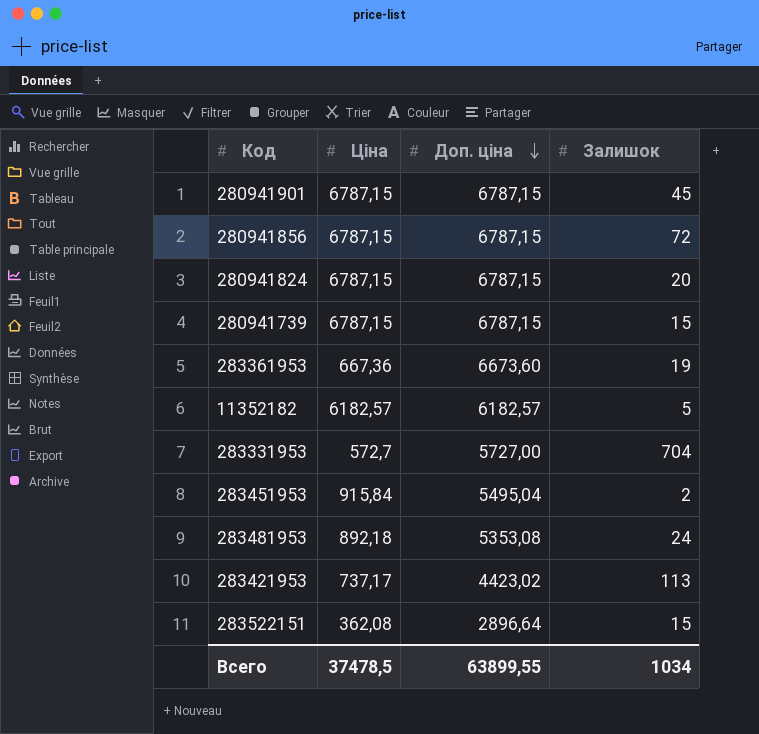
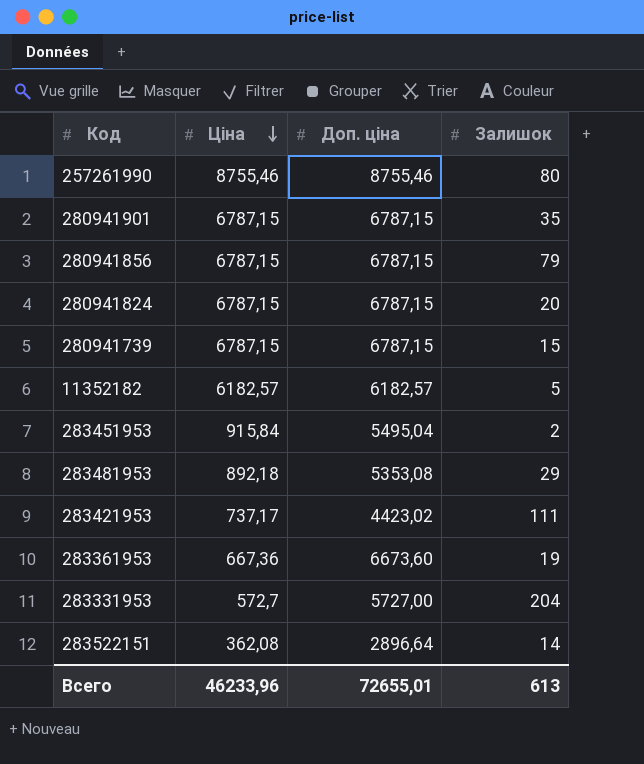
row order: Доп. ціна descending -> Ціна descending
row 257261990: none -> 8755,46 | 8755,46 | 80
280941901 | Залишок: 45 -> 35
280941856 | Залишок: 72 -> 79
283481953 | Залишок: 24 -> 29
283421953 | Залишок: 113 -> 111
283331953 | Залишок: 704 -> 204
283522151 | Залишок: 15 -> 14
Всего | Ціна: 37478,5 -> 46233,96
Всего | Доп. ціна: 63899,55 -> 72655,01
Всего | Залишок: 1034 -> 613

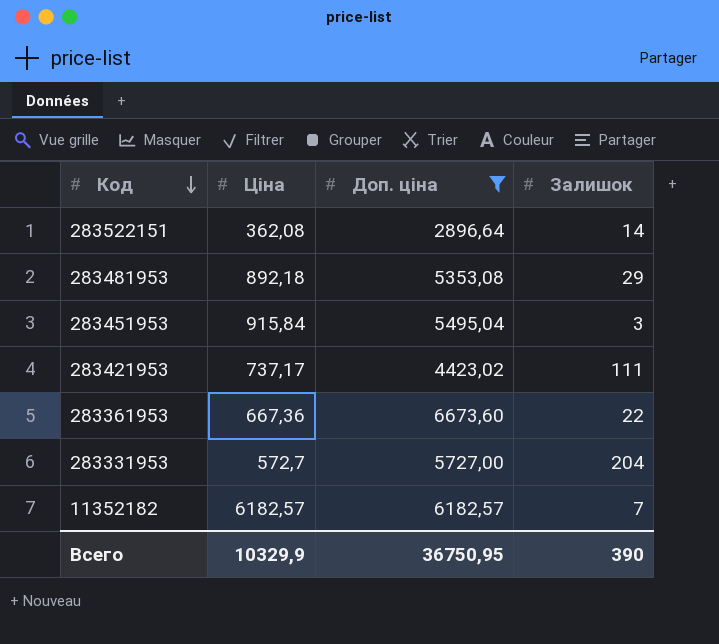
filter: none -> Доп. ціна <= 6673,60
row order: Ціна descending -> Код descending
283451953 | Залишок: 2 -> 3
283361953 | Залишок: 19 -> 22
11352182 | Залишок: 5 -> 7
Всего | Ціна: 46233,96 -> 10329,9
Всего | Доп. ціна: 72655,01 -> 36750,95
Всего | Залишок: 613 -> 390

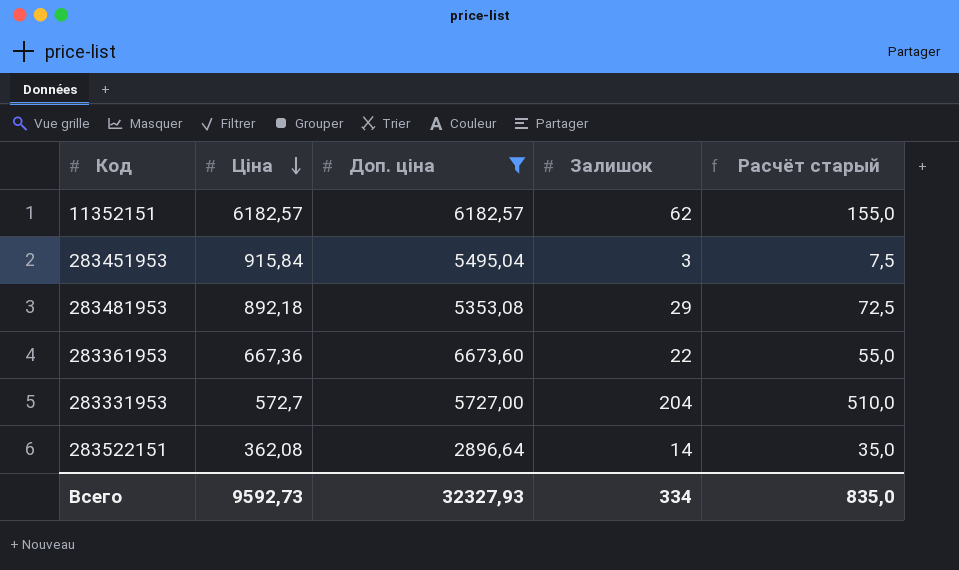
row order: Код descending -> Ціна descending
column Расчёт старый | formula: none -> [Залишок] * 2,5
row 283421953: 737,17 | 4423,02 | 111 -> none
row 11352182: 6182,57 | 6182,57 | 7 -> none
row 11352151: none -> 6182,57 | 6182,57 | 62 | 155,0
Всего | Ціна: 10329,9 -> 9592,73
Всего | Доп. ціна: 36750,95 -> 32327,93
Всего | Залишок: 390 -> 334

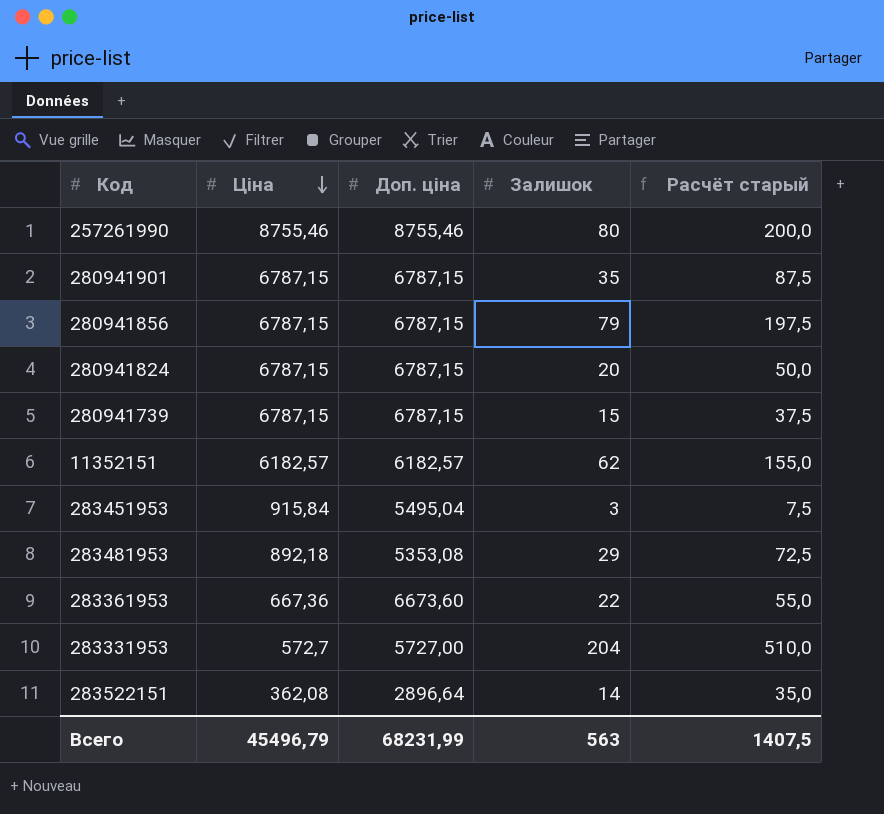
filter: Доп. ціна <= 6673,60 -> none
Всего | Ціна: 9592,73 -> 45496,79
Всего | Доп. ціна: 32327,93 -> 68231,99
Всего | Залишок: 334 -> 563
Всего | Расчёт старый: 835,0 -> 1407,5

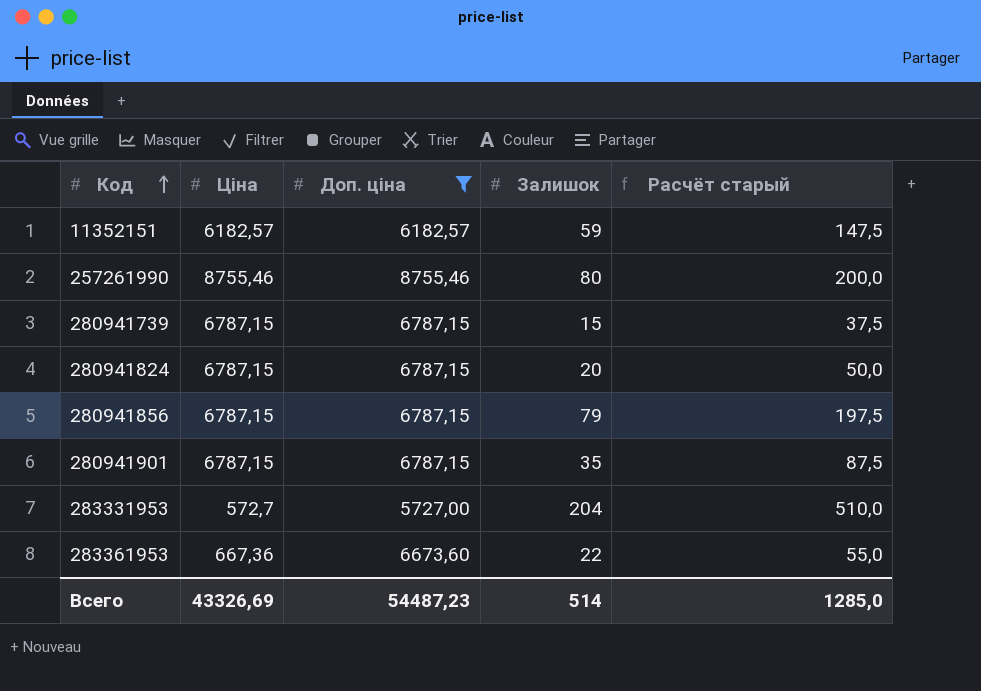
filter: none -> Доп. ціна >= 5727,00
row order: Ціна descending -> Код ascending
11352151 | Залишок: 62 -> 59
11352151 | Расчёт старый: 155,0 -> 147,5
Всего | Ціна: 45496,79 -> 43326,69
Всего | Доп. ціна: 68231,99 -> 54487,23
Всего | Залишок: 563 -> 514
Всего | Расчёт старый: 1407,5 -> 1285,0

